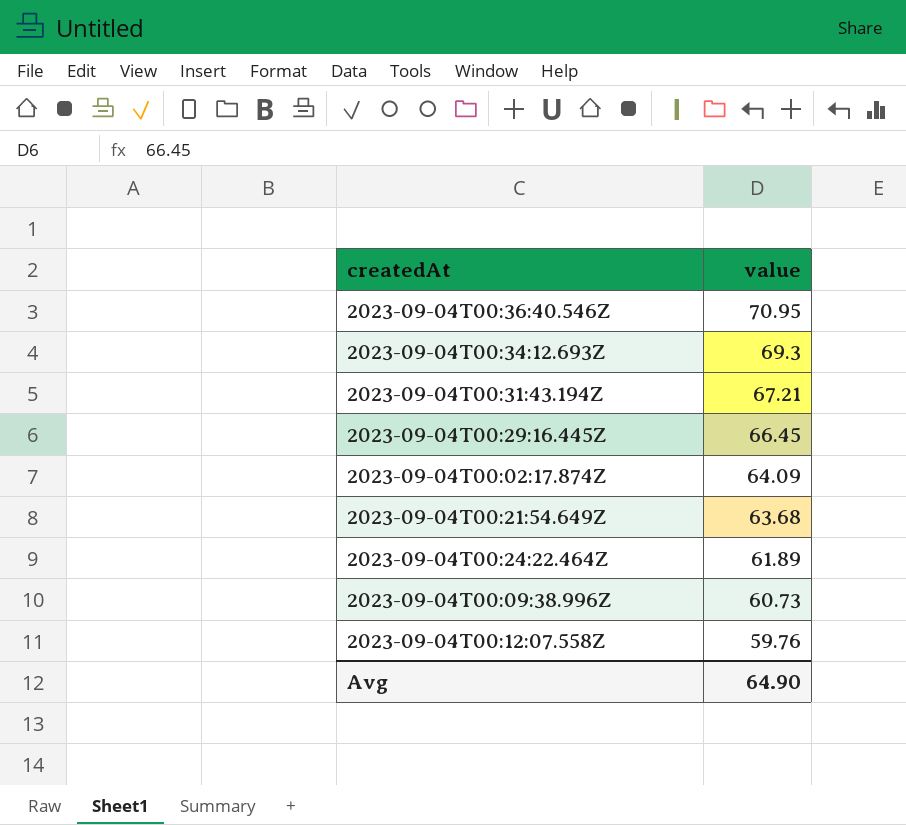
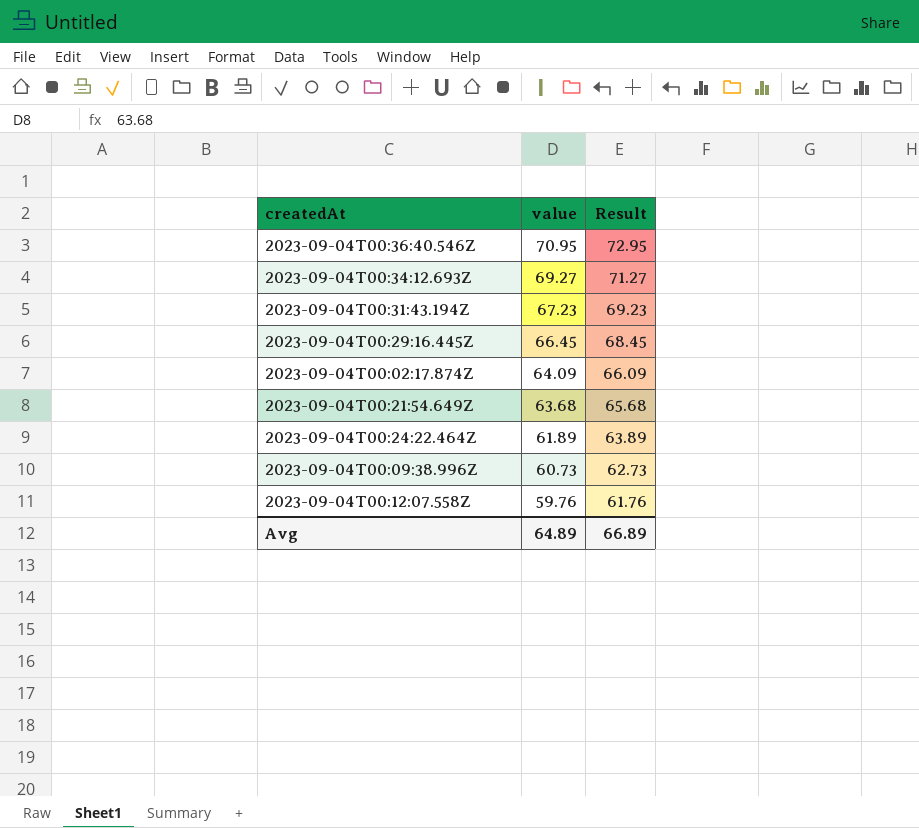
column Result | formula: none -> [value] + 2
2023-09-04T00:34:12.693Z | value: 69.3 -> 69.27
2023-09-04T00:31:43.194Z | value: 67.21 -> 67.23
Avg | value: 64.90 -> 64.89

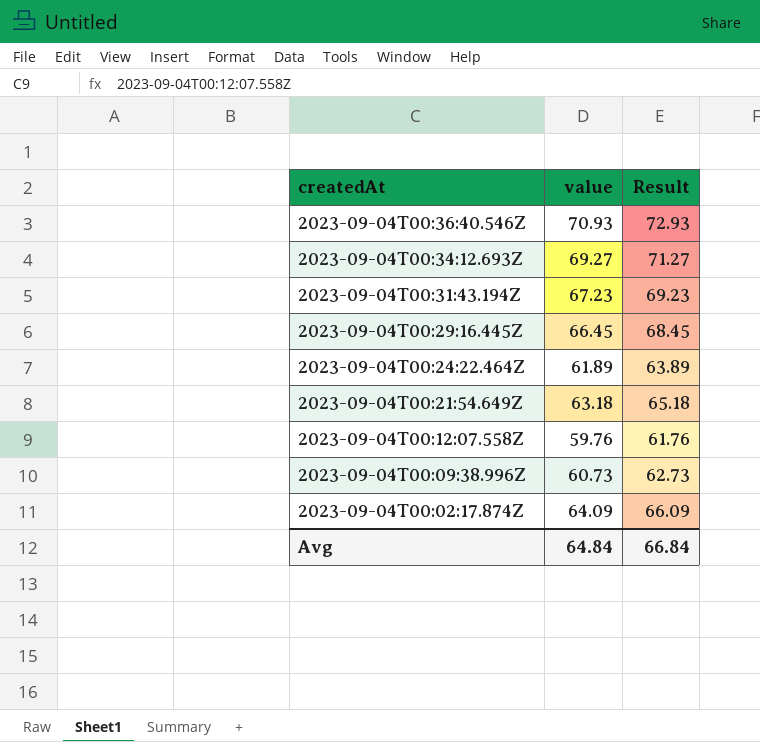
row order: value descending -> createdAt descending
2023-09-04T00:36:40.546Z | value: 70.95 -> 70.93
2023-09-04T00:36:40.546Z | Result: 72.95 -> 72.93
2023-09-04T00:21:54.649Z | value: 63.68 -> 63.18
2023-09-04T00:21:54.649Z | Result: 65.68 -> 65.18
Avg | value: 64.89 -> 64.84
Avg | Result: 66.89 -> 66.84

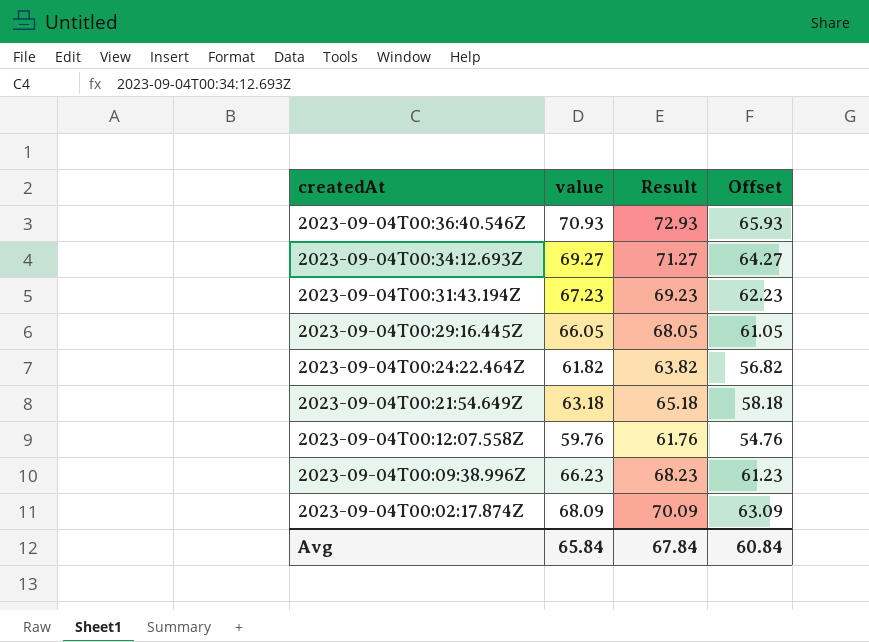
column Offset | formula: none -> [value] - 5
2023-09-04T00:29:16.445Z | value: 66.45 -> 66.05
2023-09-04T00:29:16.445Z | Result: 68.45 -> 68.05
2023-09-04T00:24:22.464Z | value: 61.89 -> 61.82
2023-09-04T00:24:22.464Z | Result: 63.89 -> 63.82
2023-09-04T00:09:38.996Z | value: 60.73 -> 66.23
2023-09-04T00:09:38.996Z | Result: 62.73 -> 68.23
2023-09-04T00:02:17.874Z | value: 64.09 -> 68.09
2023-09-04T00:02:17.874Z | Result: 66.09 -> 70.09
Avg | value: 64.84 -> 65.84
Avg | Result: 66.84 -> 67.84

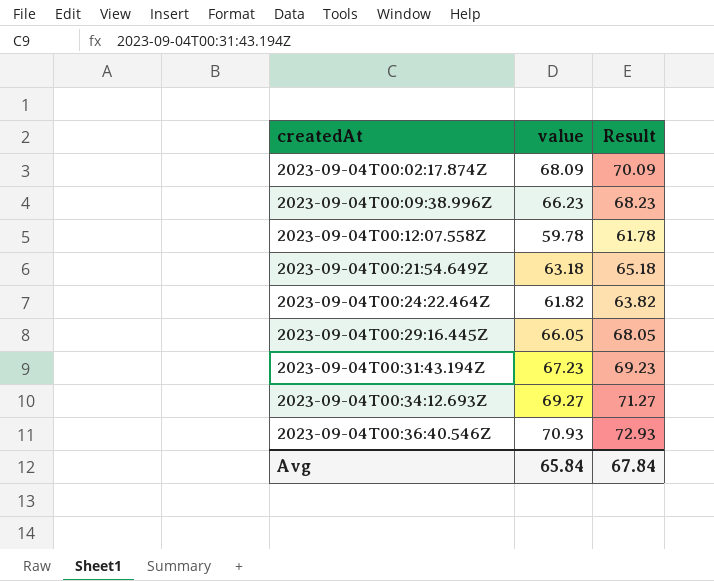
row order: createdAt descending -> createdAt ascending
column Offset | formula: [value] - 5 -> none
2023-09-04T00:12:07.558Z | value: 59.76 -> 59.78
2023-09-04T00:12:07.558Z | Result: 61.76 -> 61.78

